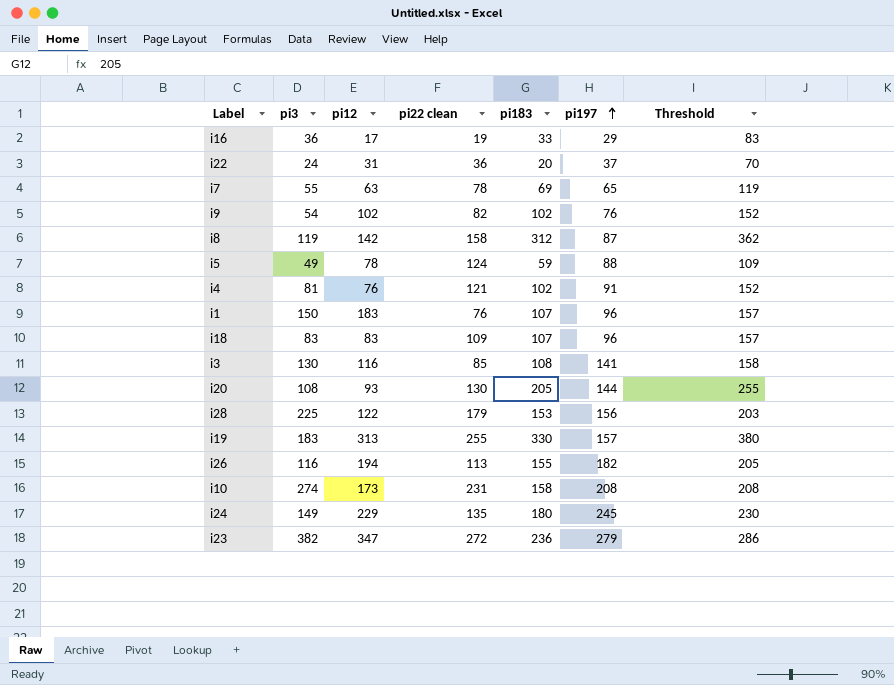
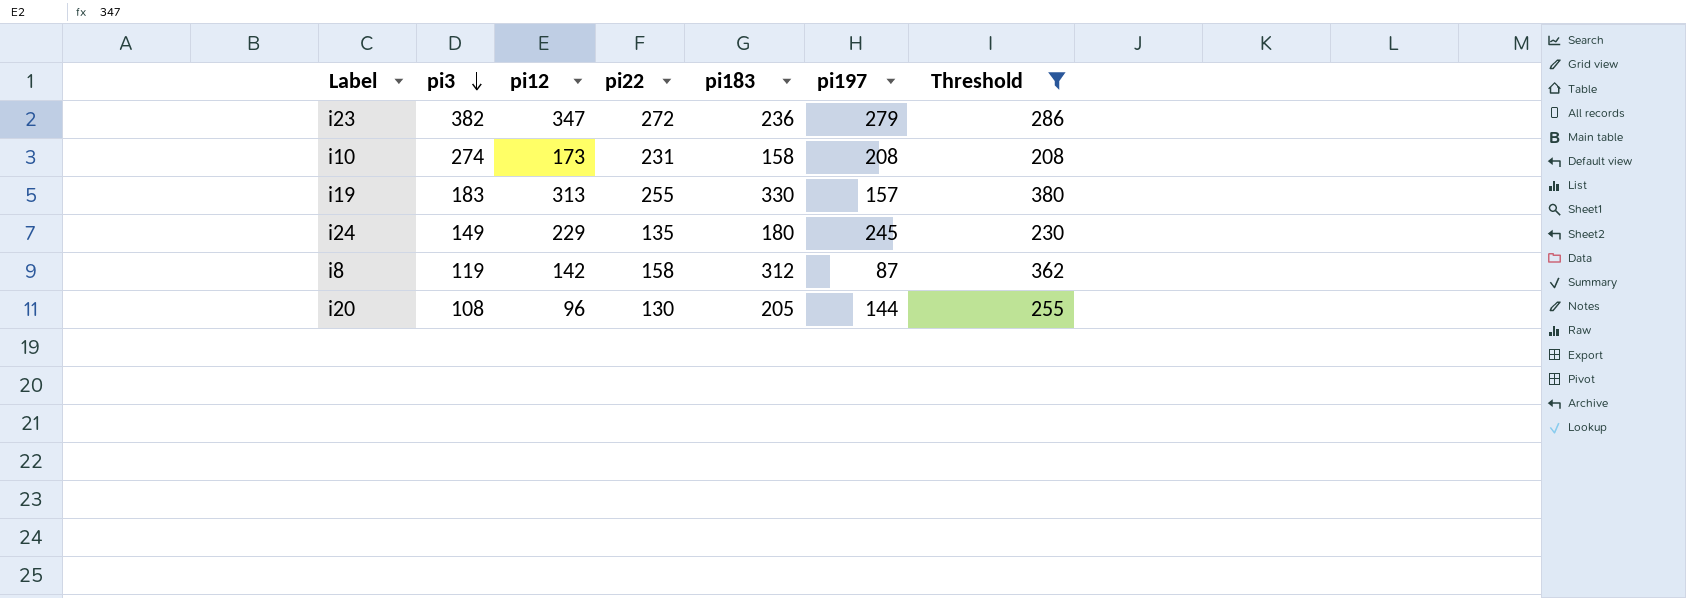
filter: none -> Threshold >= 208
row order: pi197 ascending -> pi3 descending
column name: pi22 clean -> pi22
i20 | pi12: 93 -> 96

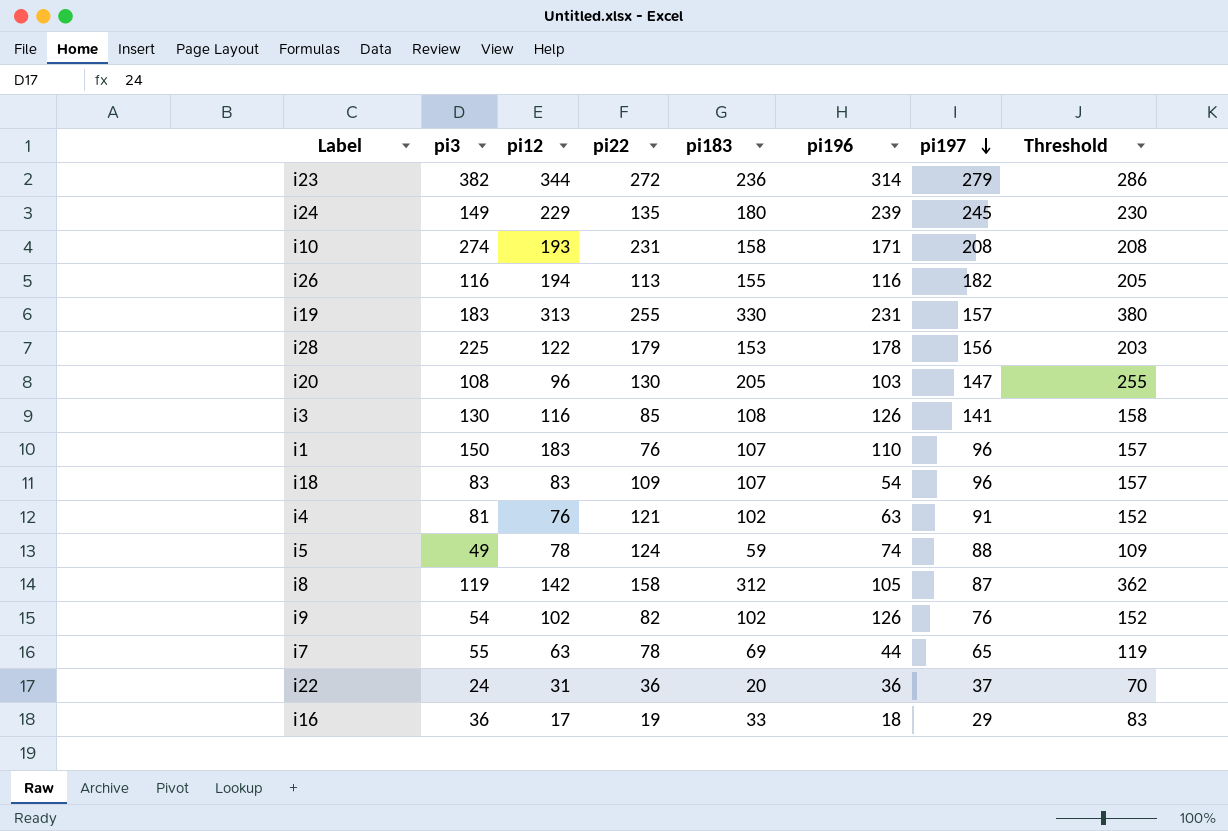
filter: Threshold >= 208 -> none
row order: pi3 descending -> pi197 descending
column pi196 | position: none -> 6
i23 | pi12: 347 -> 344
i10 | pi12: 173 -> 193
i20 | pi197: 144 -> 147

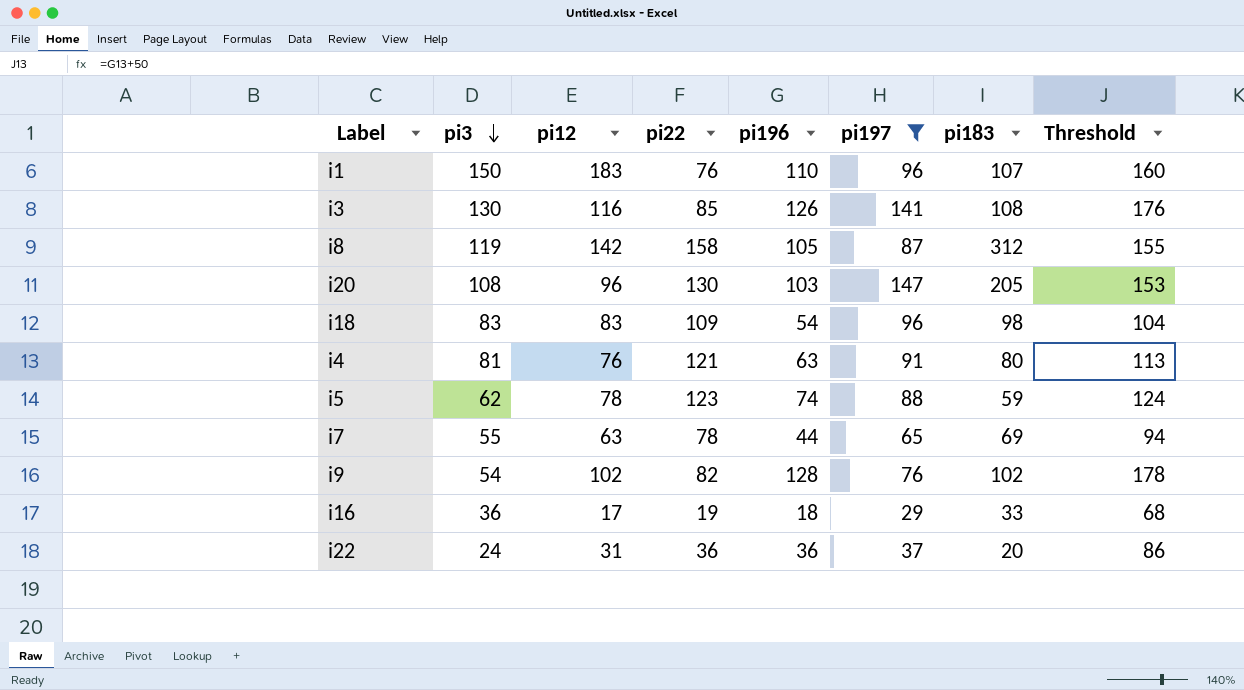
filter: none -> pi197 <= 147
row order: pi197 descending -> pi3 descending
column pi183 | position: 5 -> 7
column Threshold | formula: [pi183] + 50 -> [pi196] + 50
i18 | pi183: 107 -> 98
i4 | pi183: 102 -> 80
i5 | pi3: 49 -> 62
i5 | pi22: 124 -> 123
i9 | pi196: 126 -> 128

